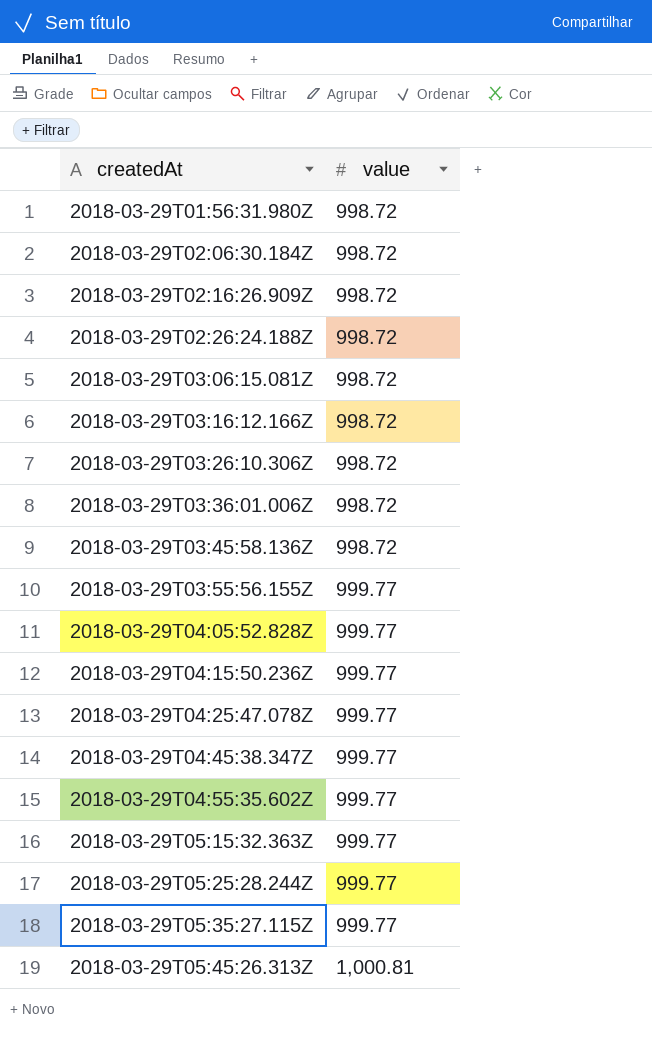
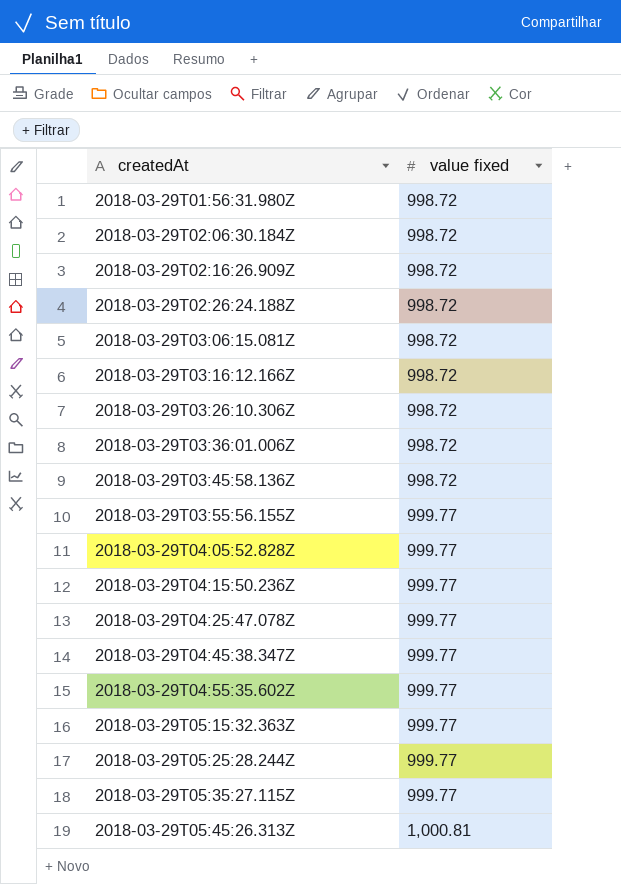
column name: value -> value fixed

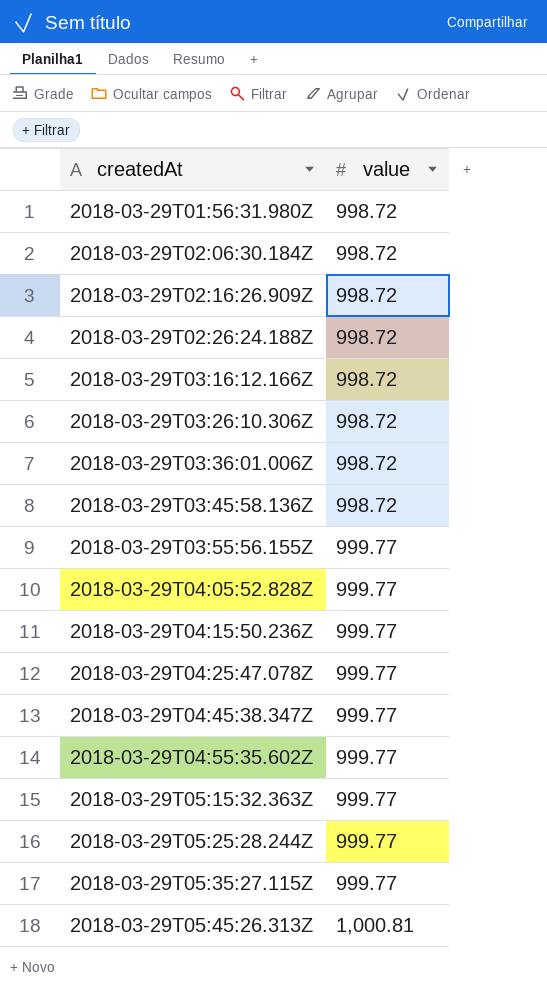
column name: value fixed -> value
row 2018-03-29T03:06:15.081Z: 998.72 -> none

